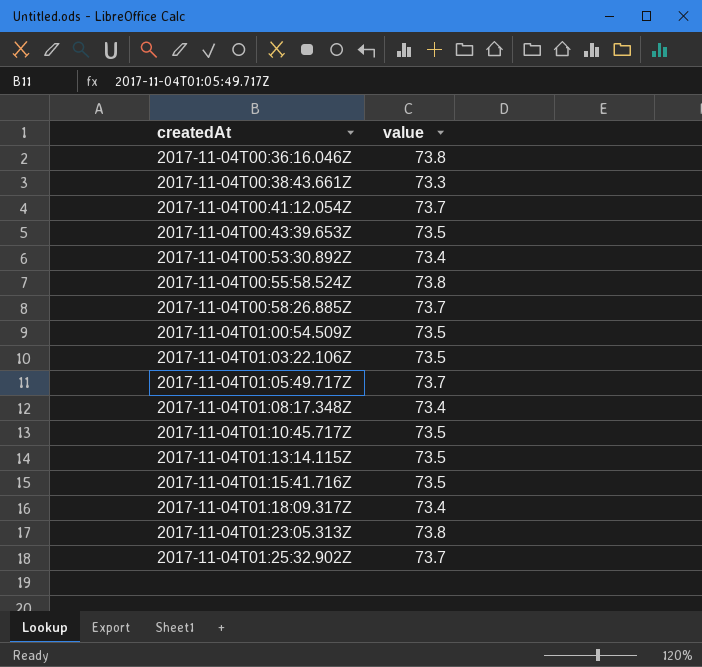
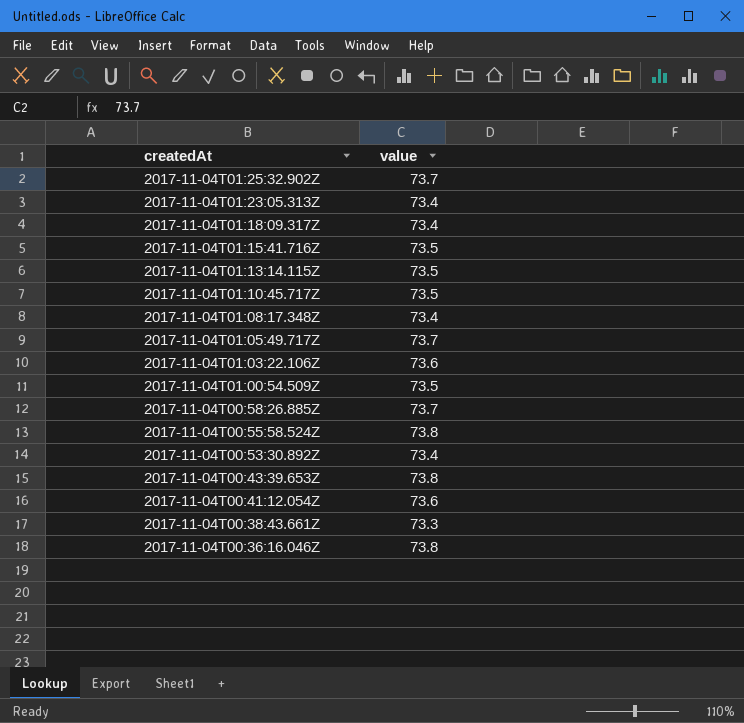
row order: createdAt ascending -> createdAt descending
2017-11-04T01:23:05.313Z | value: 73.8 -> 73.4
2017-11-04T01:03:22.106Z | value: 73.5 -> 73.6
2017-11-04T00:43:39.653Z | value: 73.5 -> 73.8
2017-11-04T00:41:12.054Z | value: 73.7 -> 73.6

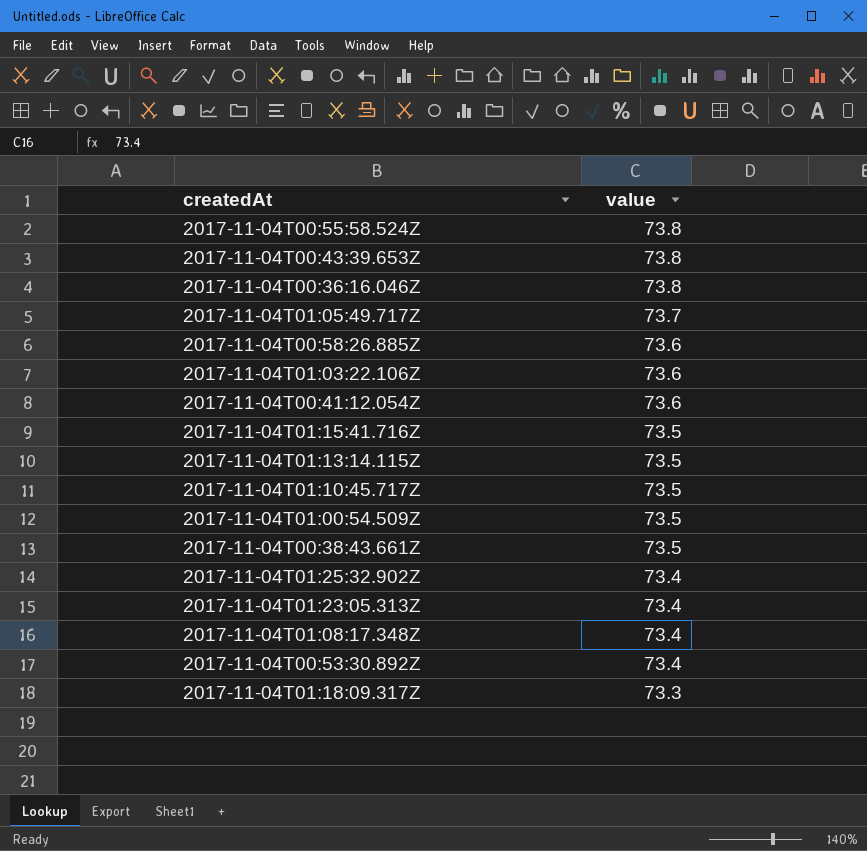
row order: createdAt descending -> value descending
2017-11-04T00:58:26.885Z | value: 73.7 -> 73.6
2017-11-04T00:38:43.661Z | value: 73.3 -> 73.5
2017-11-04T01:25:32.902Z | value: 73.7 -> 73.4
2017-11-04T01:18:09.317Z | value: 73.4 -> 73.3

